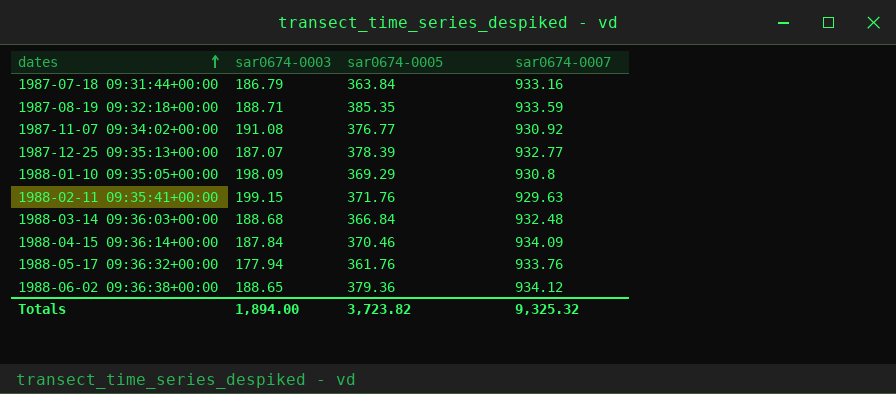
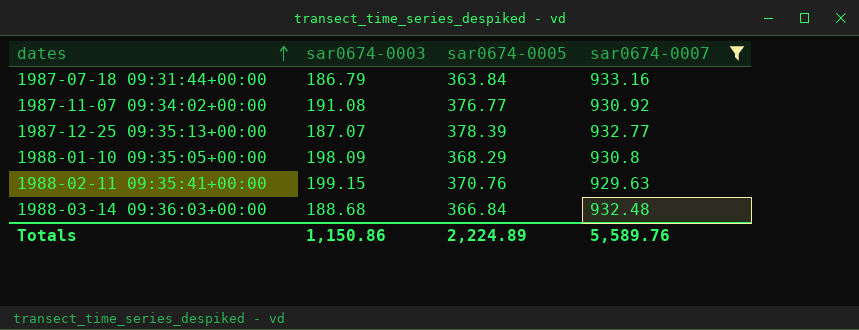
filter: none -> sar0674-0007 <= 933.16
1988-01-10 09:35:05+00:00 | sar0674-0005: 369.29 -> 368.29
1988-02-11 09:35:41+00:00 | sar0674-0005: 371.76 -> 370.76
Totals | sar0674-0003: 1,894.00 -> 1,150.86
Totals | sar0674-0005: 3,723.82 -> 2,224.89
Totals | sar0674-0007: 9,325.32 -> 5,589.76

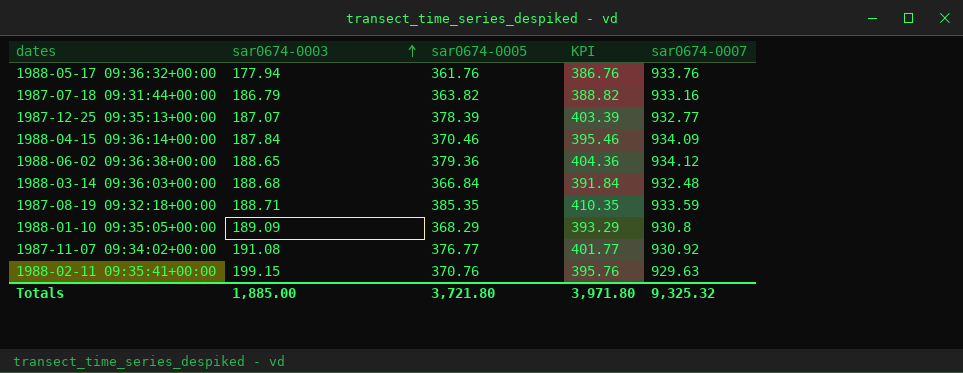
filter: sar0674-0007 <= 933.16 -> none
row order: dates ascending -> sar0674-0003 ascending
column KPI | formula: none -> [sar0674-0005] + 25
1987-07-18 09:31:44+00:00 | sar0674-0005: 363.84 -> 363.82
1988-01-10 09:35:05+00:00 | sar0674-0003: 198.09 -> 189.09
Totals | sar0674-0003: 1,150.86 -> 1,885.00
Totals | sar0674-0005: 2,224.89 -> 3,721.80
Totals | sar0674-0007: 5,589.76 -> 9,325.32

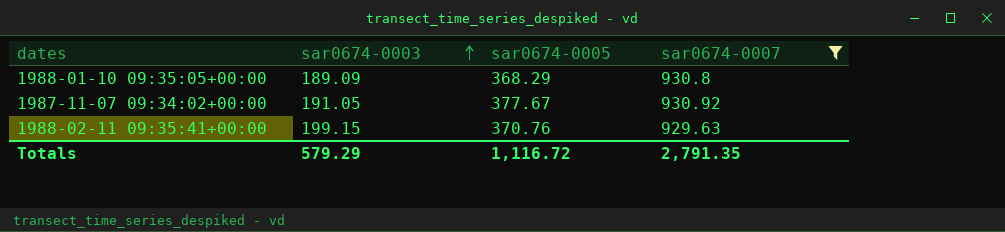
filter: none -> sar0674-0007 <= 930.92
column KPI | formula: [sar0674-0005] + 25 -> none
1987-11-07 09:34:02+00:00 | sar0674-0003: 191.08 -> 191.05
1987-11-07 09:34:02+00:00 | sar0674-0005: 376.77 -> 377.67
Totals | sar0674-0003: 1,885.00 -> 579.29
Totals | sar0674-0005: 3,721.80 -> 1,116.72
Totals | sar0674-0007: 9,325.32 -> 2,791.35

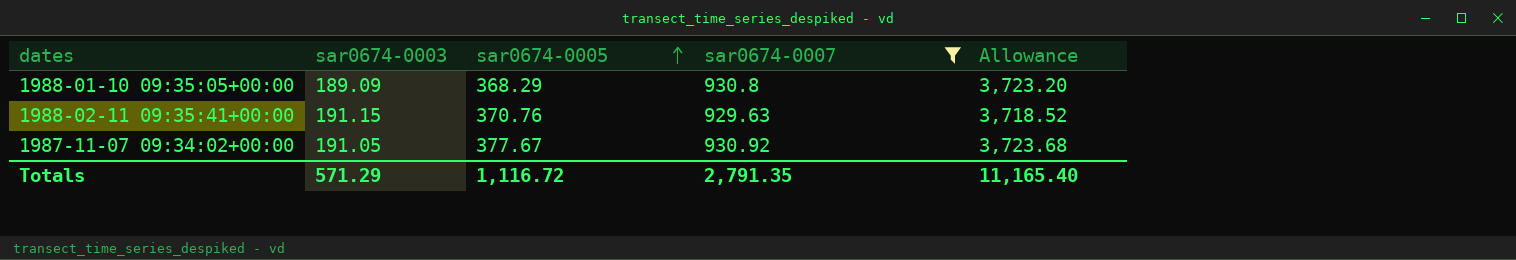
row order: sar0674-0003 ascending -> sar0674-0005 ascending
column Allowance | formula: none -> [sar0674-0007] * 4
1988-02-11 09:35:41+00:00 | sar0674-0003: 199.15 -> 191.15
Totals | sar0674-0003: 579.29 -> 571.29

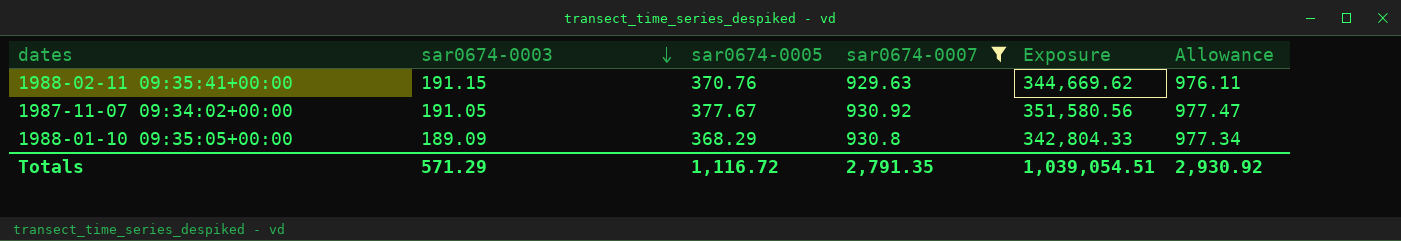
row order: sar0674-0005 ascending -> sar0674-0003 descending
column Exposure | formula: none -> [sar0674-0005] * [sar0674-0007]
column Allowance | formula: [sar0674-0007] * 4 -> [sar0674-0007] * 1.05
Totals | Allowance: 11,165.40 -> 2,930.92

